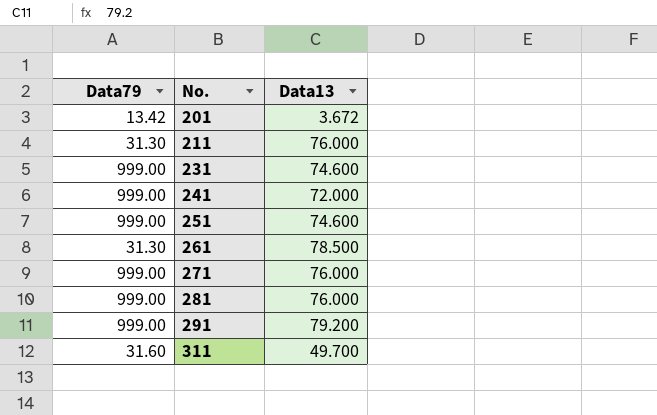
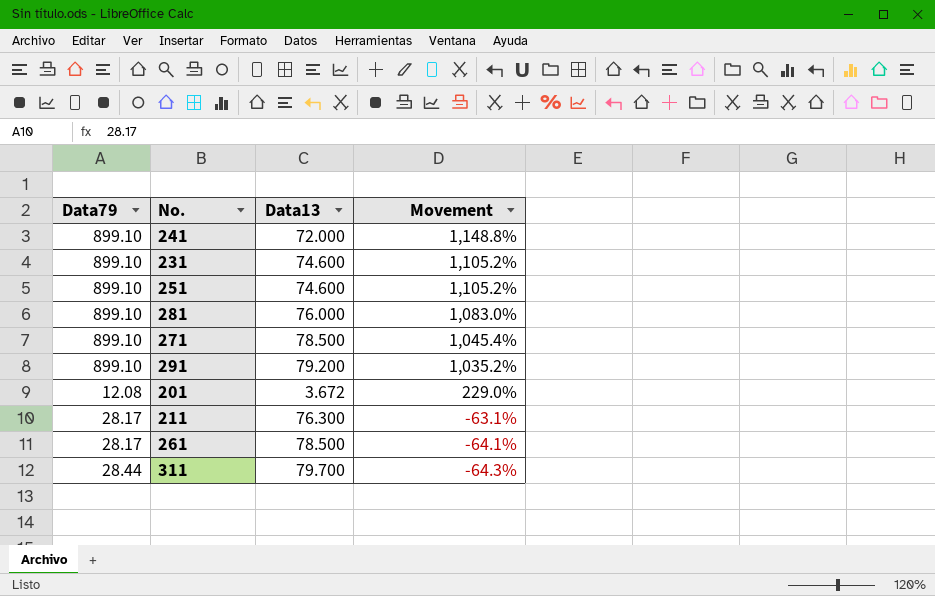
row order: No. ascending -> Movement descending
column Movement | formula: none -> ([Data79] - [Data13]) / [Data13]
241 | Data79: 999.00 -> 899.10
231 | Data79: 999.00 -> 899.10
251 | Data79: 999.00 -> 899.10
281 | Data79: 999.00 -> 899.10
271 | Data79: 999.00 -> 899.10
271 | Data13: 76.000 -> 78.500
291 | Data79: 999.00 -> 899.10
201 | Data79: 13.42 -> 12.08
211 | Data79: 31.30 -> 28.17
211 | Data13: 76.000 -> 76.300
261 | Data79: 31.30 -> 28.17
311 | Data79: 31.60 -> 28.44
311 | Data13: 49.700 -> 79.700

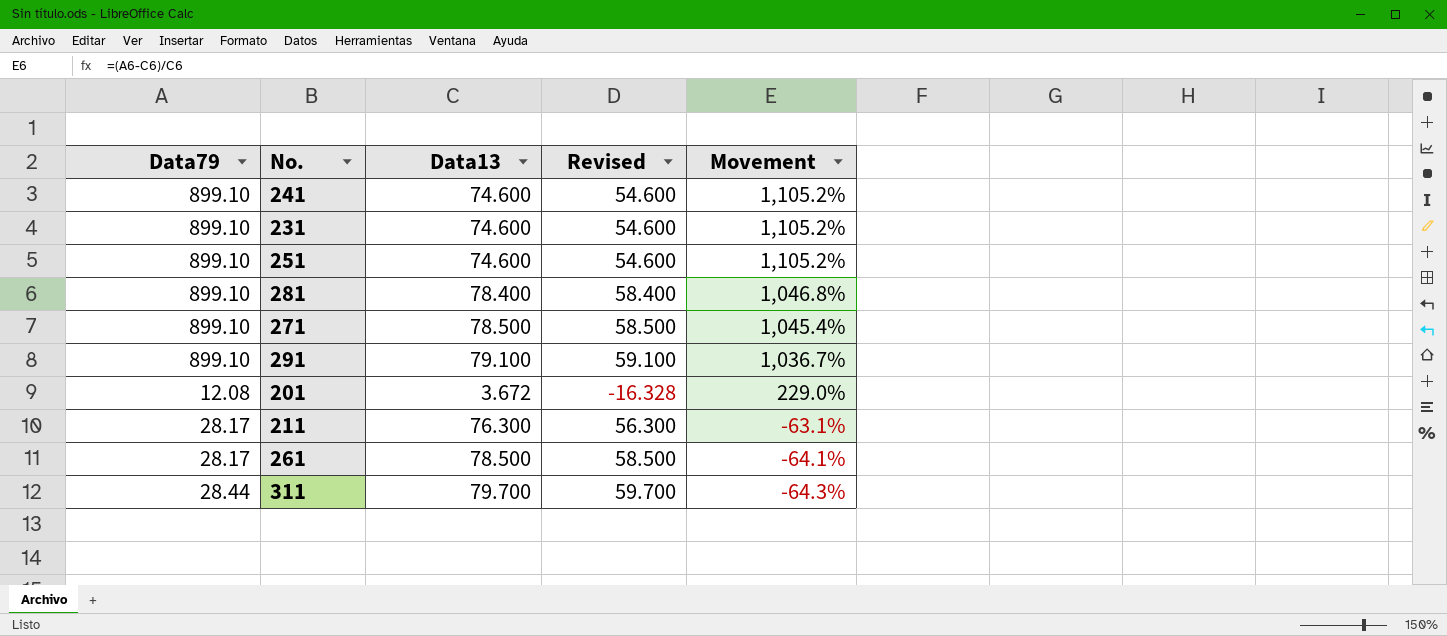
column Revised | formula: none -> [Data13] - 20
241 | Data13: 72.000 -> 74.600
241 | Movement: 1,148.8% -> 1,105.2%
281 | Data13: 76.000 -> 78.400
281 | Movement: 1,083.0% -> 1,046.8%
291 | Data13: 79.200 -> 79.100
291 | Movement: 1,035.2% -> 1,036.7%

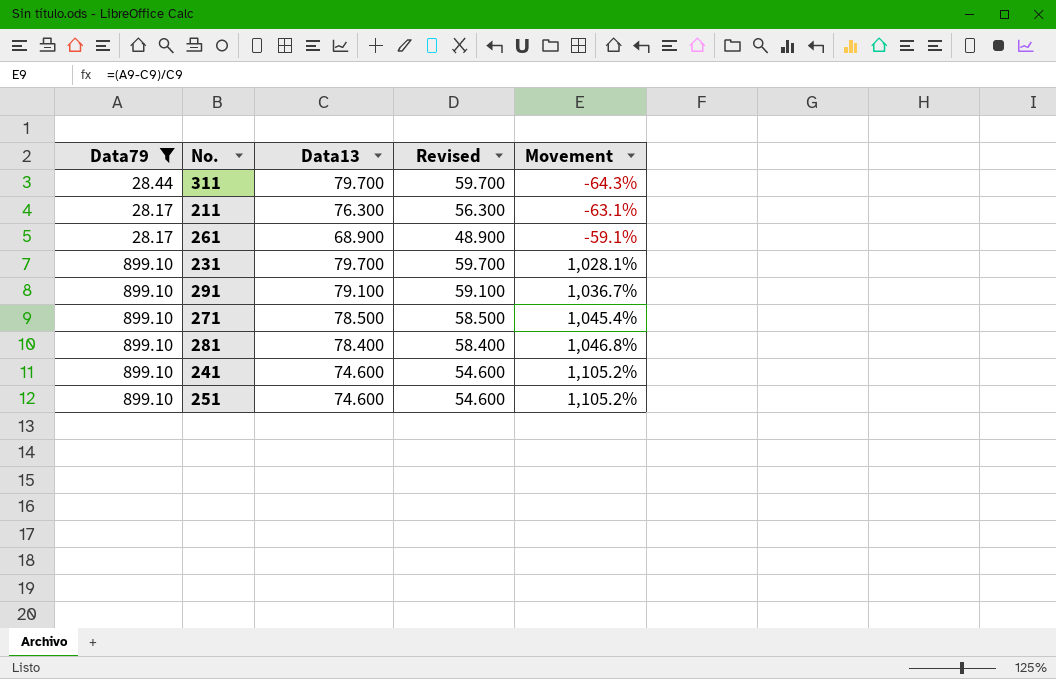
filter: none -> Data79 != 12.08
row order: Movement descending -> Movement ascending
261 | Data13: 78.500 -> 68.900
261 | Revised: 58.500 -> 48.900
261 | Movement: -64.1% -> -59.1%
231 | Data13: 74.600 -> 79.700
231 | Revised: 54.600 -> 59.700
231 | Movement: 1,105.2% -> 1,028.1%

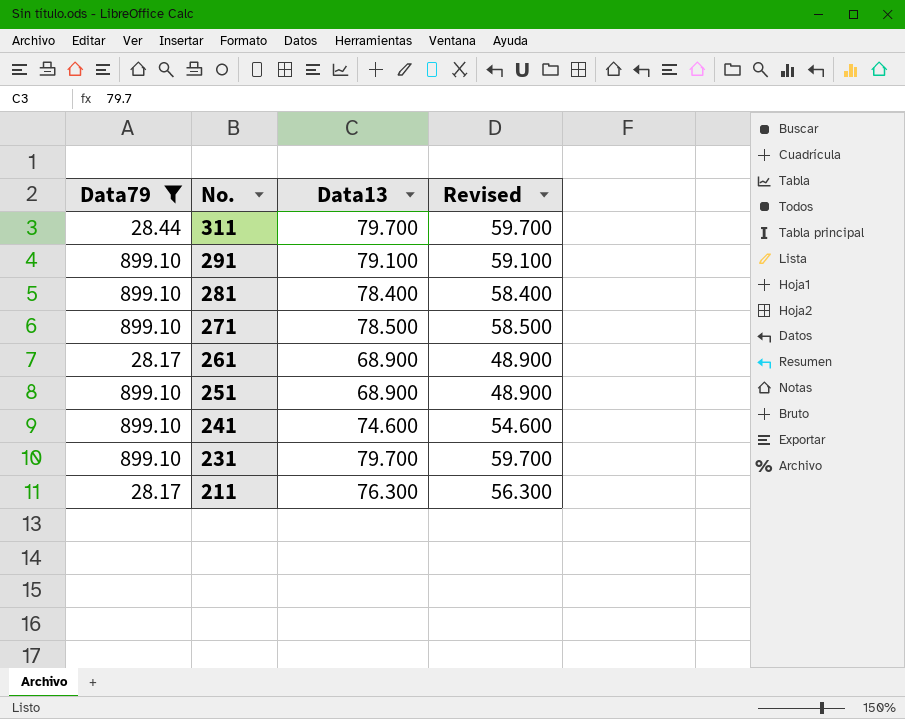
row order: Movement ascending -> No. descending
column Movement | formula: ([Data79] - [Data13]) / [Data13] -> none
251 | Data13: 74.600 -> 68.900
251 | Revised: 54.600 -> 48.900

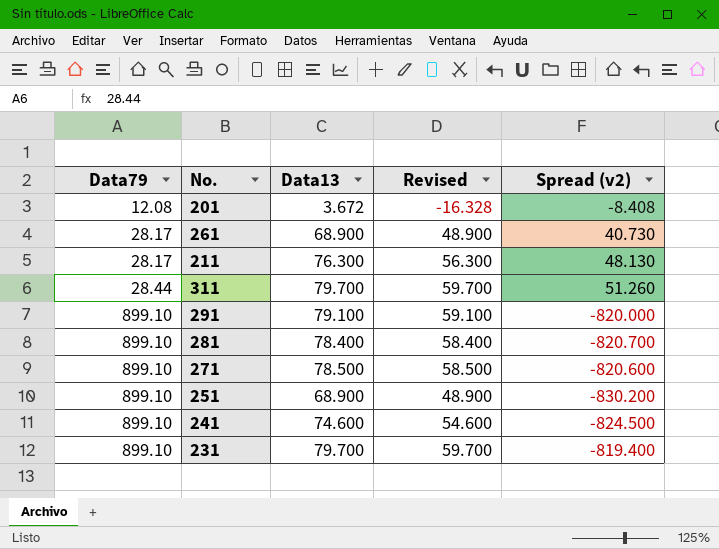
filter: Data79 != 12.08 -> none
row order: No. descending -> Data79 ascending
column Spread (v2) | formula: none -> [Data13] - [Data79]

